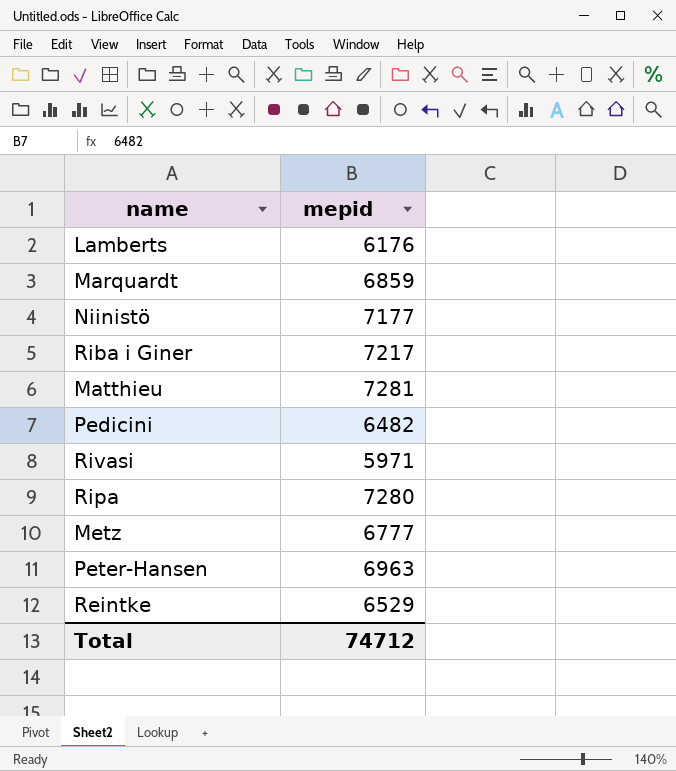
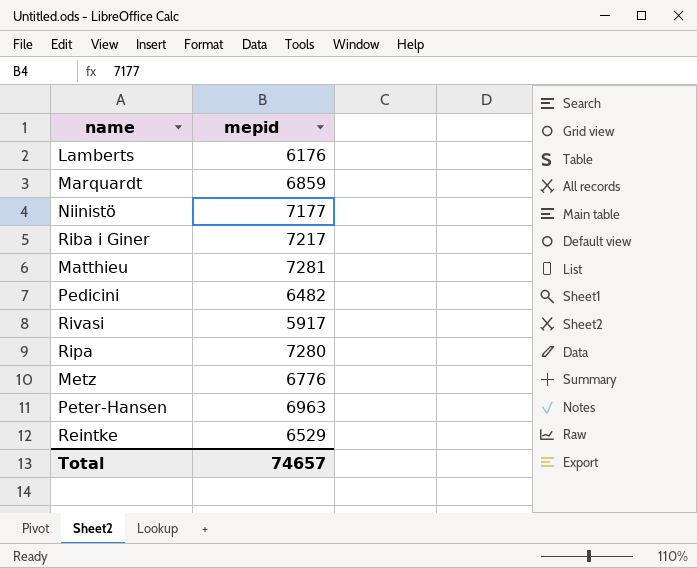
Rivasi | mepid: 5971 -> 5917
Metz | mepid: 6777 -> 6776
Total | mepid: 74712 -> 74657

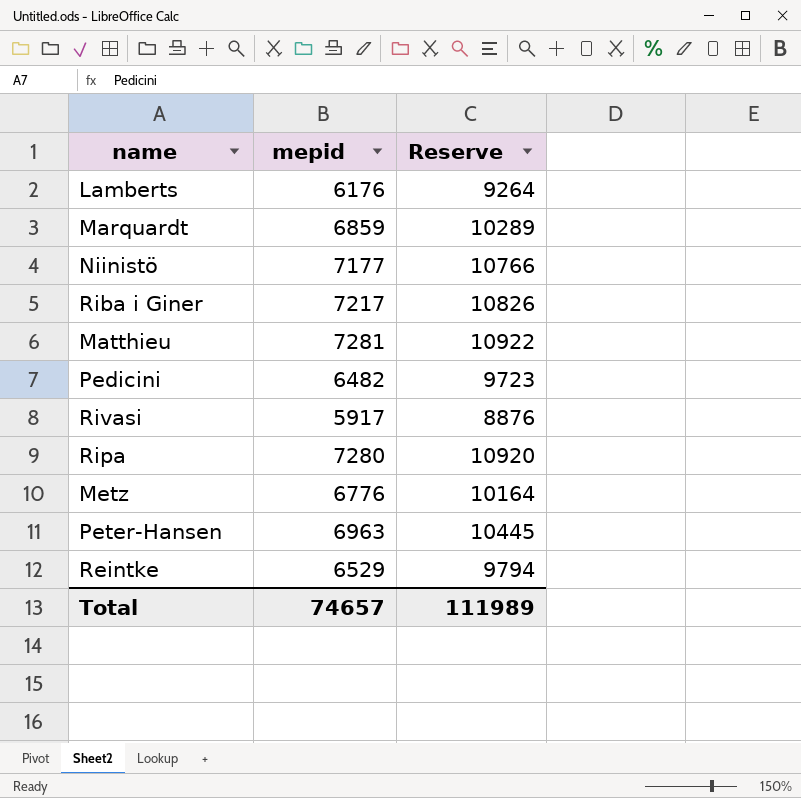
column Reserve | formula: none -> [mepid] * 1.5

